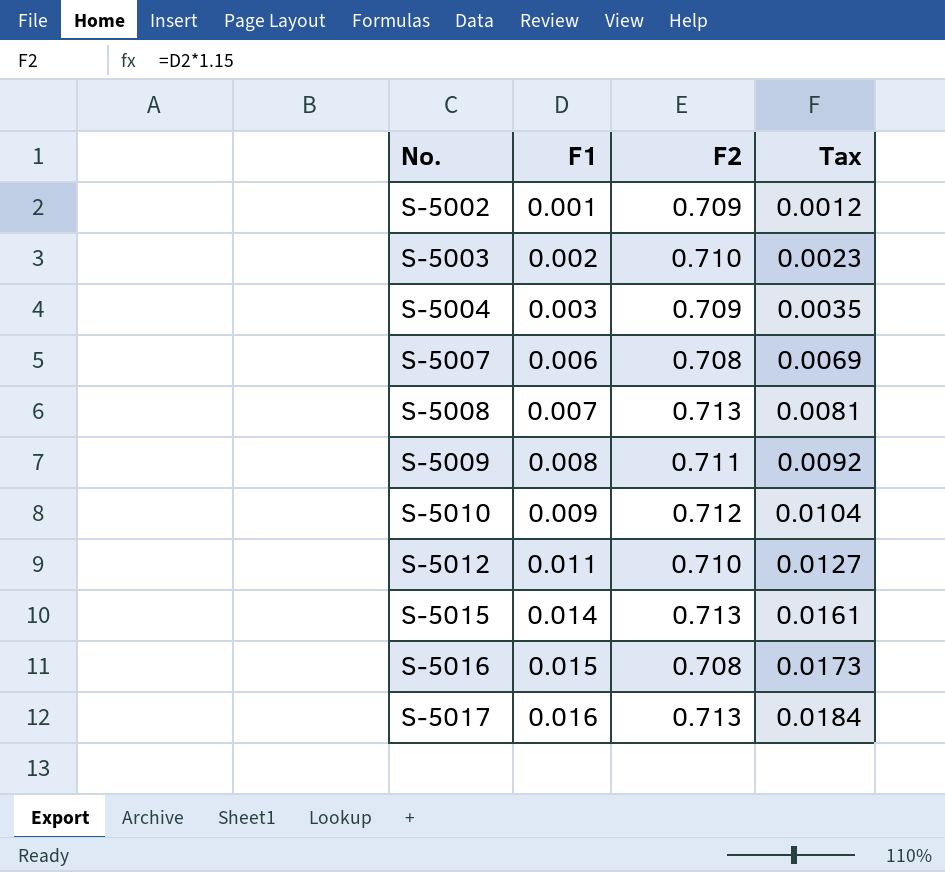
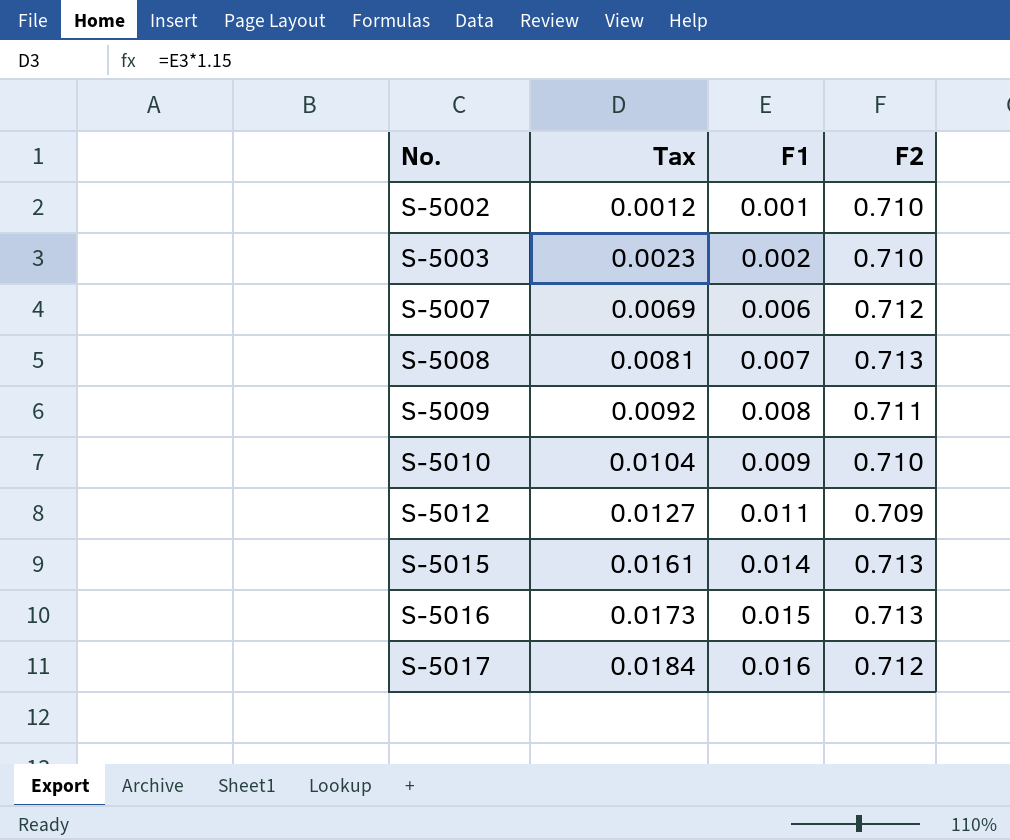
column Tax | position: 4 -> 2
row S-5004: 0.003 | 0.709 | 0.0035 -> none
S-5002 | F2: 0.709 -> 0.710
S-5007 | F2: 0.708 -> 0.712
S-5010 | F2: 0.712 -> 0.710
S-5012 | F2: 0.710 -> 0.709
S-5016 | F2: 0.708 -> 0.713
S-5017 | F2: 0.713 -> 0.712

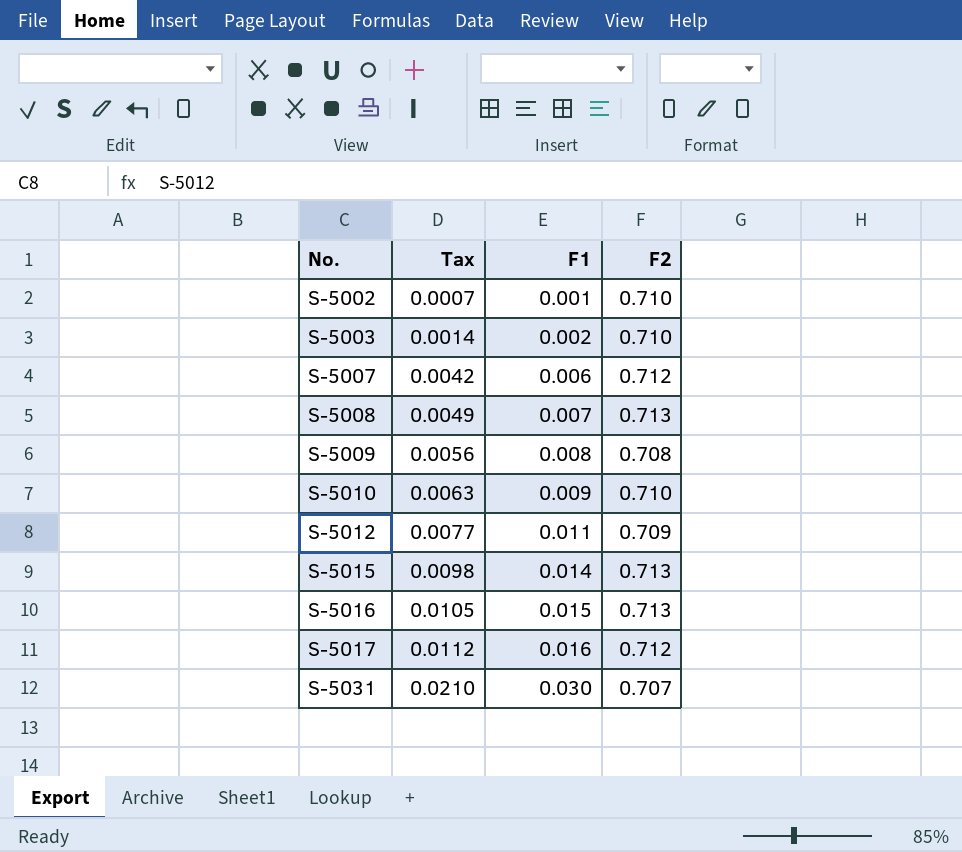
column Tax | formula: [F1] * 1.15 -> [F1] * 0.7
S-5009 | F2: 0.711 -> 0.708
row S-5031: none -> 0.0210 | 0.030 | 0.707

